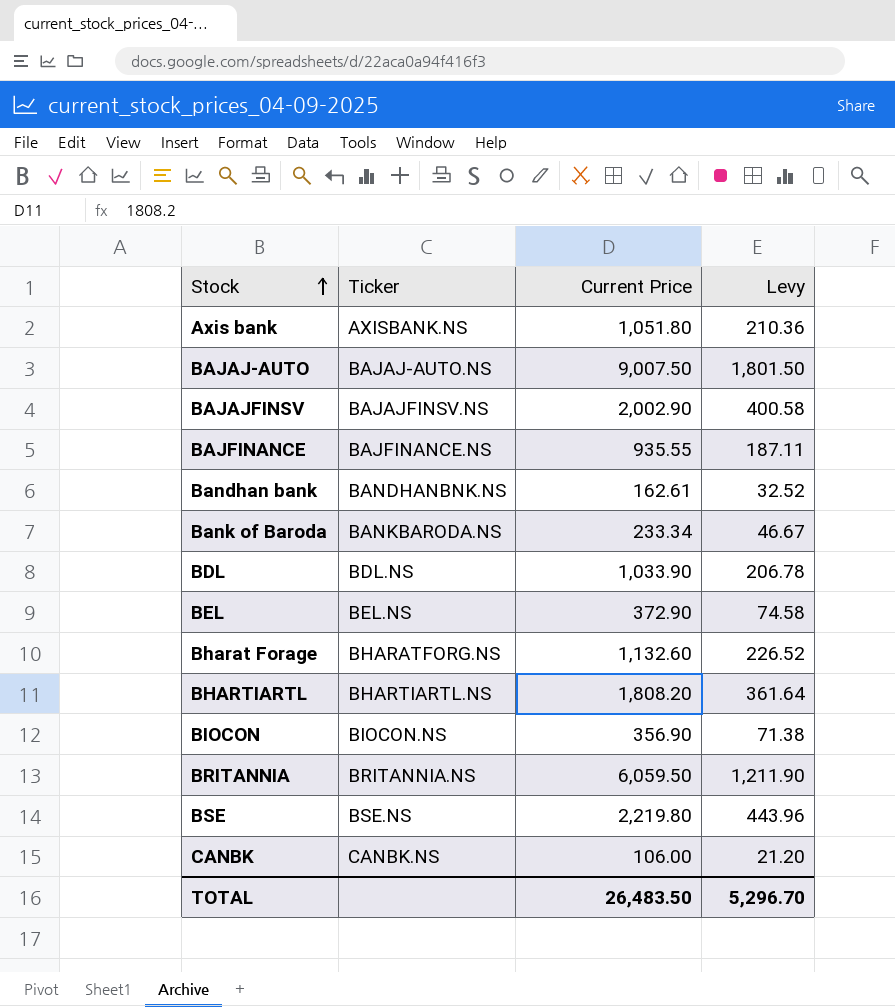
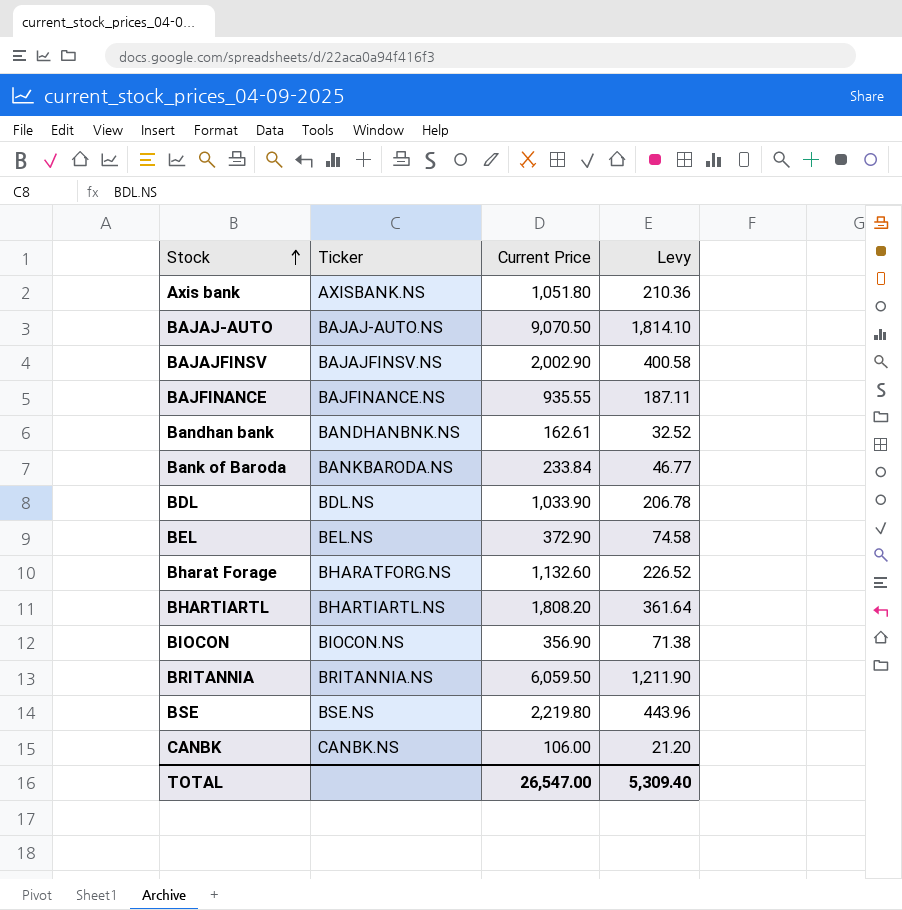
BAJAJ-AUTO | Current Price: 9,007.50 -> 9,070.50
BAJAJ-AUTO | Levy: 1,801.50 -> 1,814.10
Bank of Baroda | Current Price: 233.34 -> 233.84
Bank of Baroda | Levy: 46.67 -> 46.77
TOTAL | Current Price: 26,483.50 -> 26,547.00
TOTAL | Levy: 5,296.70 -> 5,309.40

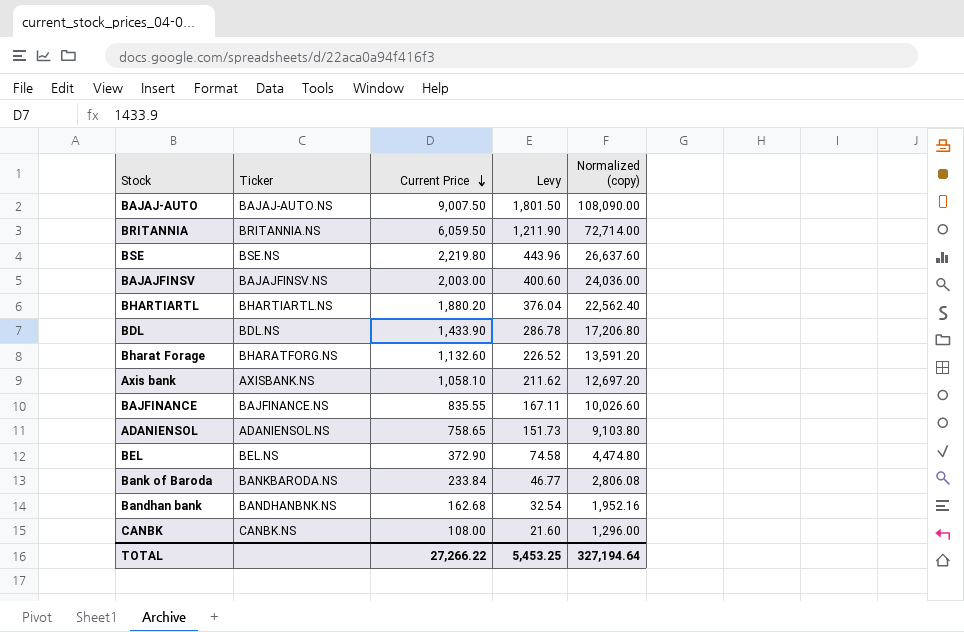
row order: Stock ascending -> Current Price descending
column Normalized (copy) | formula: none -> [Current Price] * 12
row BIOCON: BIOCON.NS | 356.90 | 71.38 -> none
BAJAJ-AUTO | Current Price: 9,070.50 -> 9,007.50
BAJAJ-AUTO | Levy: 1,814.10 -> 1,801.50
BAJAJFINSV | Current Price: 2,002.90 -> 2,003.00
BAJAJFINSV | Levy: 400.58 -> 400.60
BHARTIARTL | Current Price: 1,808.20 -> 1,880.20
BHARTIARTL | Levy: 361.64 -> 376.04
BDL | Current Price: 1,033.90 -> 1,433.90
BDL | Levy: 206.78 -> 286.78
Axis bank | Current Price: 1,051.80 -> 1,058.10
Axis bank | Levy: 210.36 -> 211.62
BAJFINANCE | Current Price: 935.55 -> 835.55
BAJFINANCE | Levy: 187.11 -> 167.11
row ADANIENSOL: none -> ADANIENSOL.NS | 758.65 | 151.73 | 9,103.80
Bandhan bank | Current Price: 162.61 -> 162.68
Bandhan bank | Levy: 32.52 -> 32.54
CANBK | Current Price: 106.00 -> 108.00
CANBK | Levy: 21.20 -> 21.60
TOTAL | Current Price: 26,547.00 -> 27,266.22
TOTAL | Levy: 5,309.40 -> 5,453.25

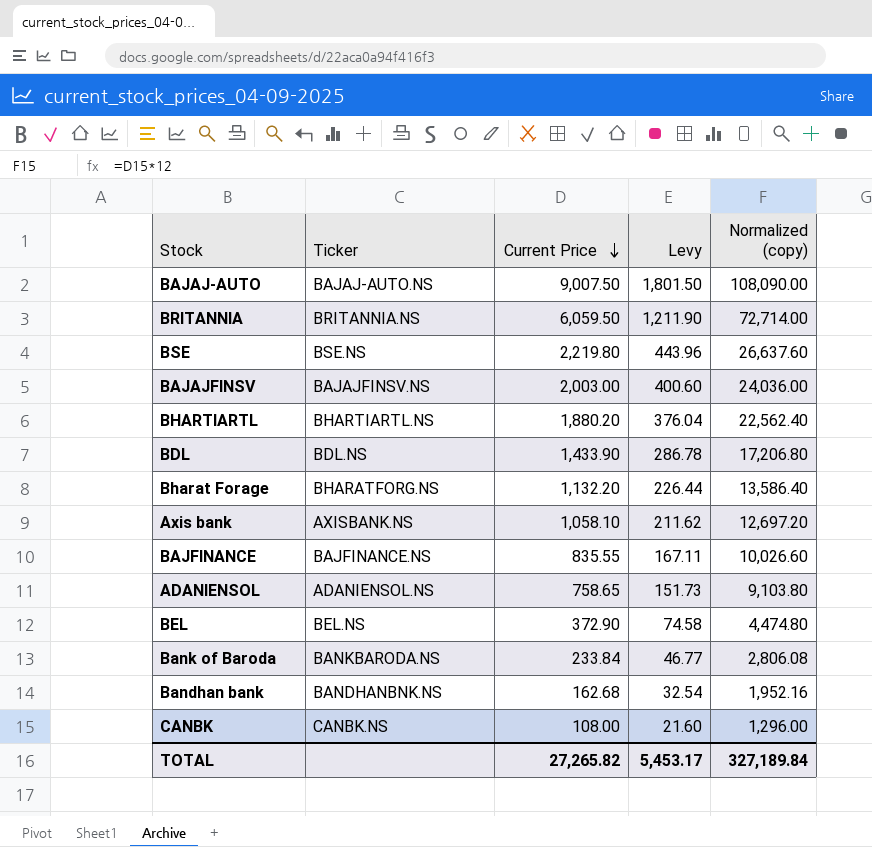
Bharat Forage | Current Price: 1,132.60 -> 1,132.20
Bharat Forage | Levy: 226.52 -> 226.44
Bharat Forage | Normalized (copy): 13,591.20 -> 13,586.40
TOTAL | Current Price: 27,266.22 -> 27,265.82
TOTAL | Levy: 5,453.25 -> 5,453.17
TOTAL | Normalized (copy): 327,194.64 -> 327,189.84

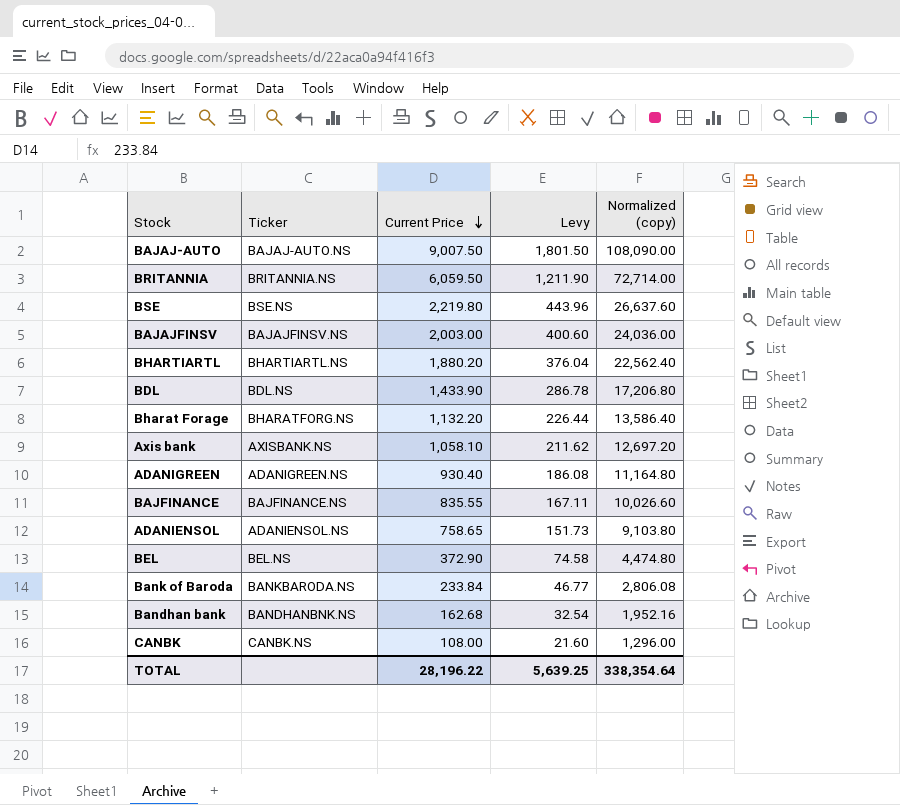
row ADANIGREEN: none -> ADANIGREEN.NS | 930.40 | 186.08 | 11,164.80
TOTAL | Current Price: 27,265.82 -> 28,196.22
TOTAL | Levy: 5,453.17 -> 5,639.25
TOTAL | Normalized (copy): 327,189.84 -> 338,354.64

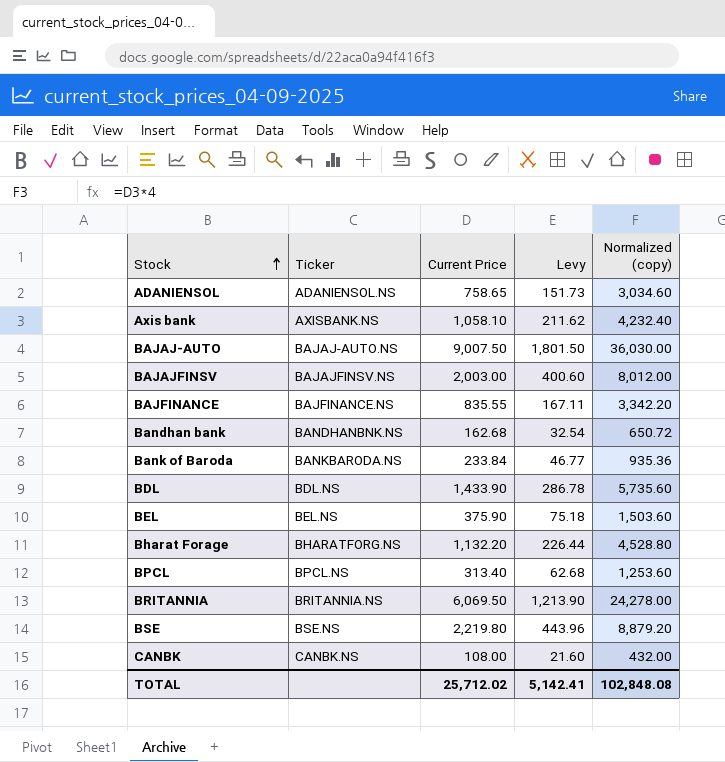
row order: Current Price descending -> Stock ascending
column Normalized (copy) | formula: [Current Price] * 12 -> [Current Price] * 4
row BHARTIARTL: BHARTIARTL.NS | 1,880.20 | 376.04 | 22,562.40 -> none
row ADANIGREEN: ADANIGREEN.NS | 930.40 | 186.08 | 11,164.80 -> none
BEL | Current Price: 372.90 -> 375.90
BEL | Levy: 74.58 -> 75.18
row BPCL: none -> BPCL.NS | 313.40 | 62.68 | 1,253.60
BRITANNIA | Current Price: 6,059.50 -> 6,069.50
BRITANNIA | Levy: 1,211.90 -> 1,213.90
TOTAL | Current Price: 28,196.22 -> 25,712.02
TOTAL | Levy: 5,639.25 -> 5,142.41
TOTAL | Normalized (copy): 338,354.64 -> 102,848.08

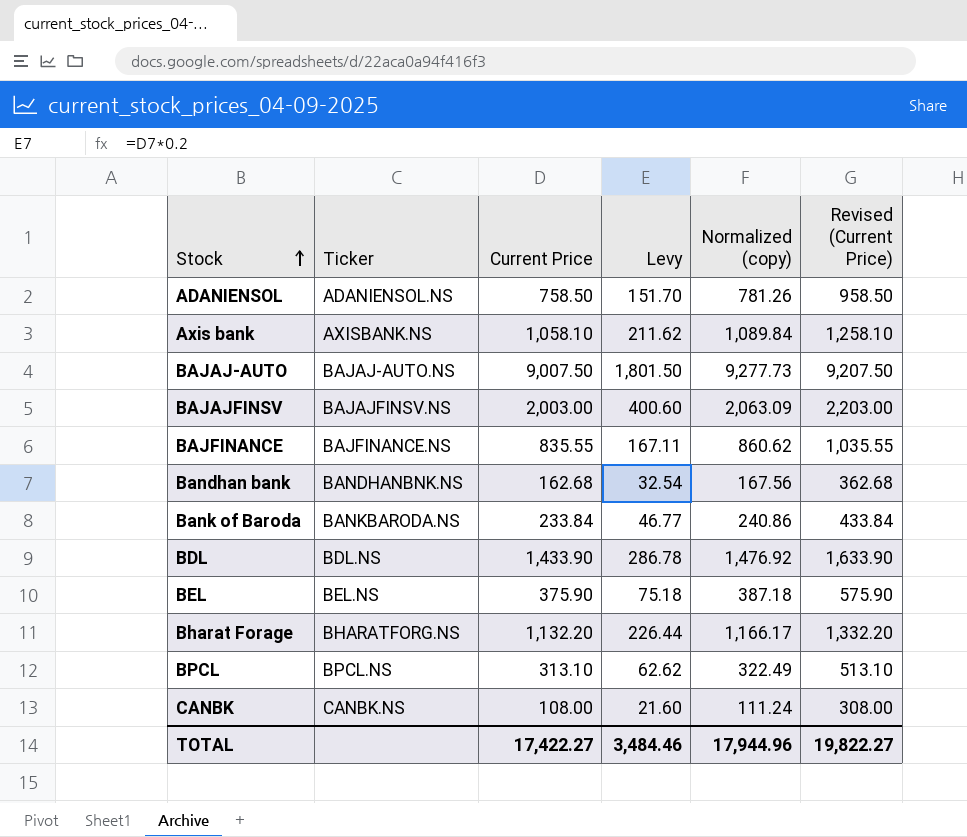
column Normalized (copy) | formula: [Current Price] * 4 -> [Current Price] * 1.03
column Revised (Current Price) | formula: none -> [Current Price] + 200
row BRITANNIA: BRITANNIA.NS | 6,069.50 | 1,213.90 | 24,278.00 -> none
row BSE: BSE.NS | 2,219.80 | 443.96 | 8,879.20 -> none
ADANIENSOL | Current Price: 758.65 -> 758.50
ADANIENSOL | Levy: 151.73 -> 151.70
BPCL | Current Price: 313.40 -> 313.10
BPCL | Levy: 62.68 -> 62.62
TOTAL | Current Price: 25,712.02 -> 17,422.27
TOTAL | Levy: 5,142.41 -> 3,484.46
TOTAL | Normalized (copy): 102,848.08 -> 17,944.96

